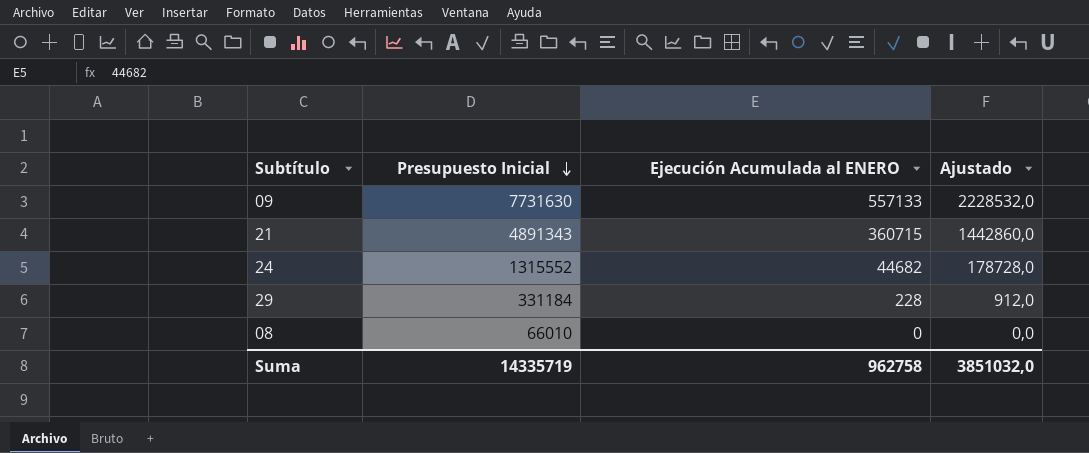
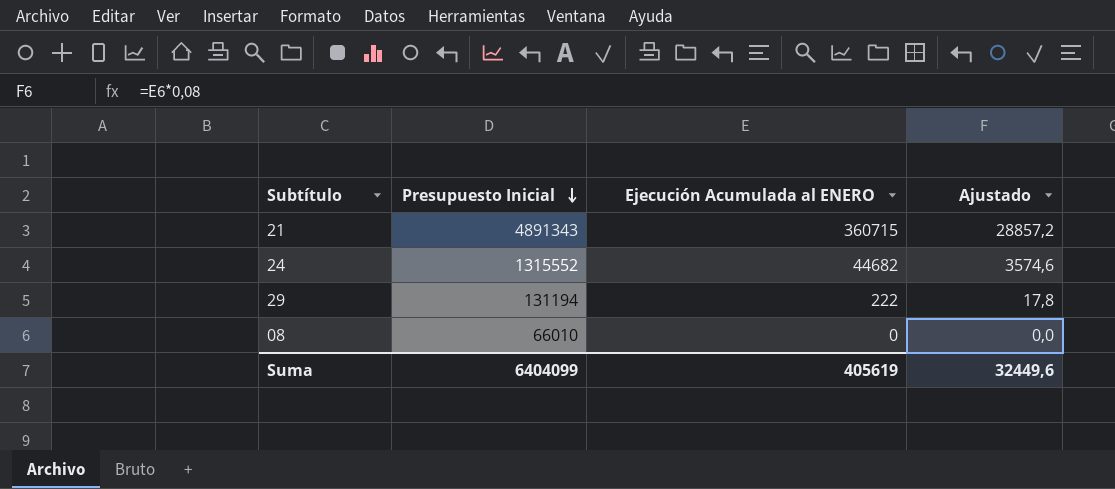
column Ajustado | formula: [Ejecución Acumulada al ENERO] * 4 -> [Ejecución Acumulada al ENERO] * 0,08
row 09: 7731630 | 557133 | 2228532,0 -> none
29 | Presupuesto Inicial: 331184 -> 131194
29 | Ejecución Acumulada al ENERO: 228 -> 222
Suma | Presupuesto Inicial: 14335719 -> 6404099
Suma | Ejecución Acumulada al ENERO: 962758 -> 405619
Suma | Ajustado: 3851032,0 -> 32449,6

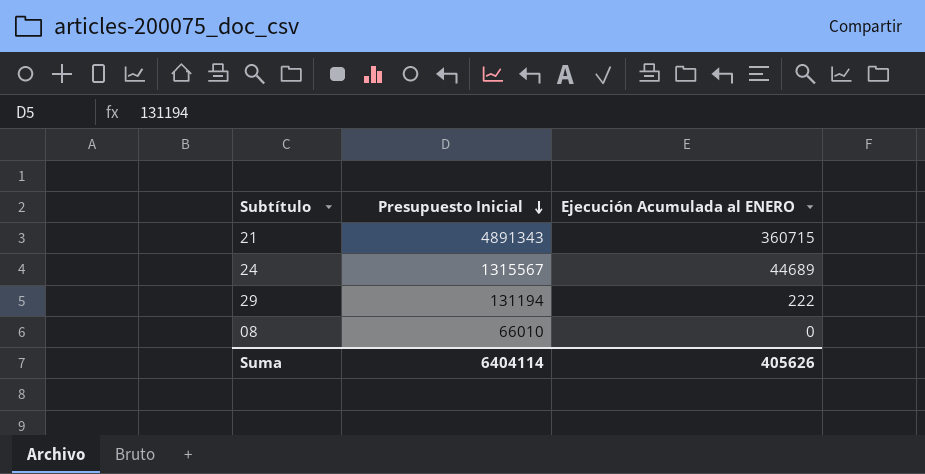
column Ajustado | formula: [Ejecución Acumulada al ENERO] * 0,08 -> none
24 | Presupuesto Inicial: 1315552 -> 1315567
24 | Ejecución Acumulada al ENERO: 44682 -> 44689
Suma | Presupuesto Inicial: 6404099 -> 6404114
Suma | Ejecución Acumulada al ENERO: 405619 -> 405626

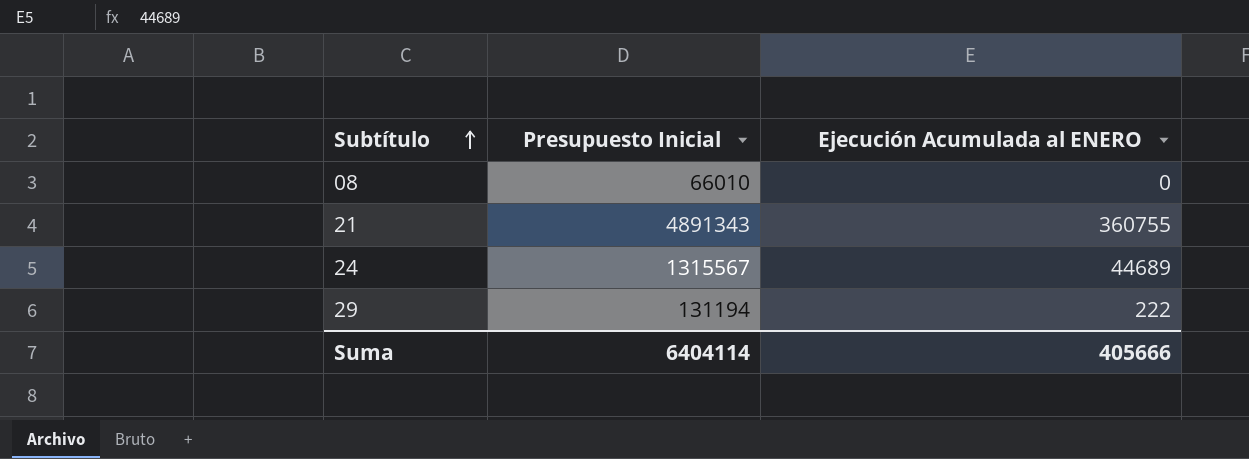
row order: Presupuesto Inicial descending -> Subtítulo ascending
21 | Ejecución Acumulada al ENERO: 360715 -> 360755
Suma | Ejecución Acumulada al ENERO: 405626 -> 405666

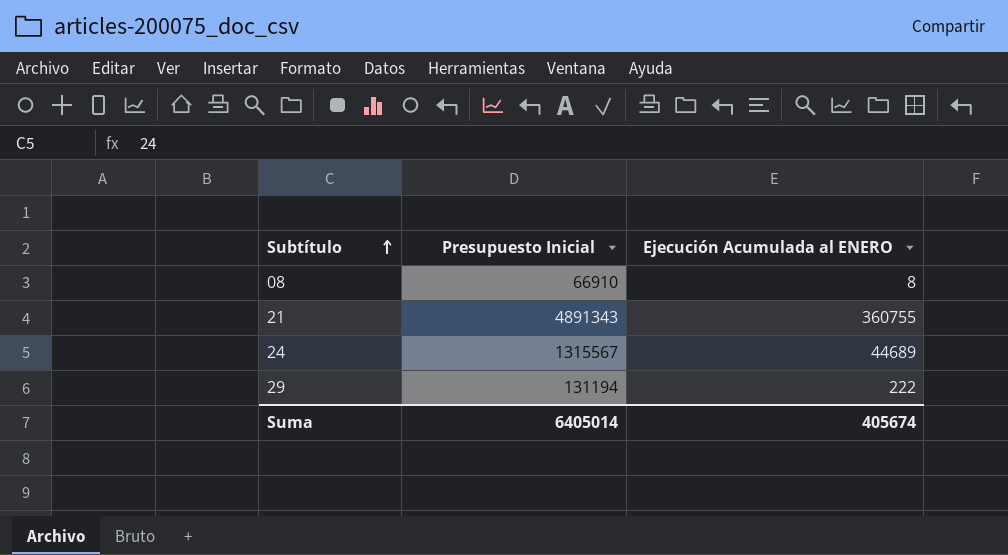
08 | Presupuesto Inicial: 66010 -> 66910
08 | Ejecución Acumulada al ENERO: 0 -> 8
Suma | Presupuesto Inicial: 6404114 -> 6405014
Suma | Ejecución Acumulada al ENERO: 405666 -> 405674

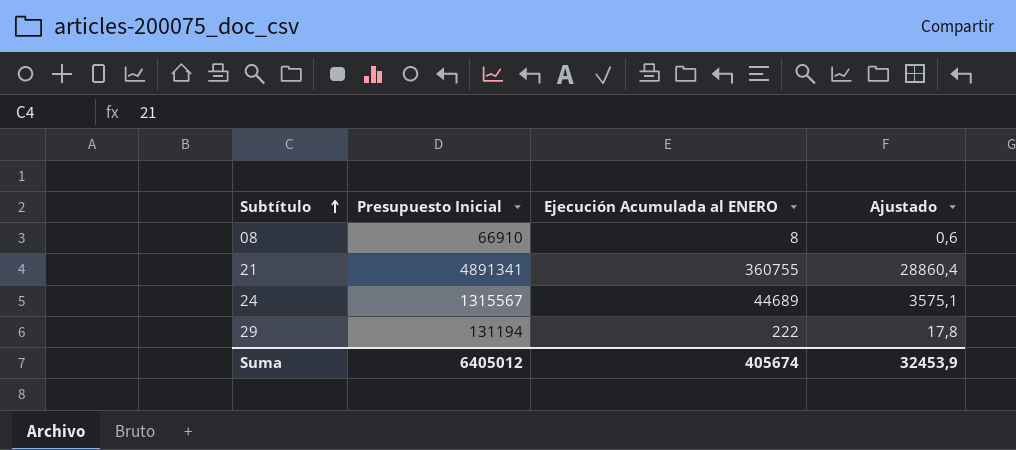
column Ajustado | formula: none -> [Ejecución Acumulada al ENERO] * 0,08
21 | Presupuesto Inicial: 4891343 -> 4891341
Suma | Presupuesto Inicial: 6405014 -> 6405012

